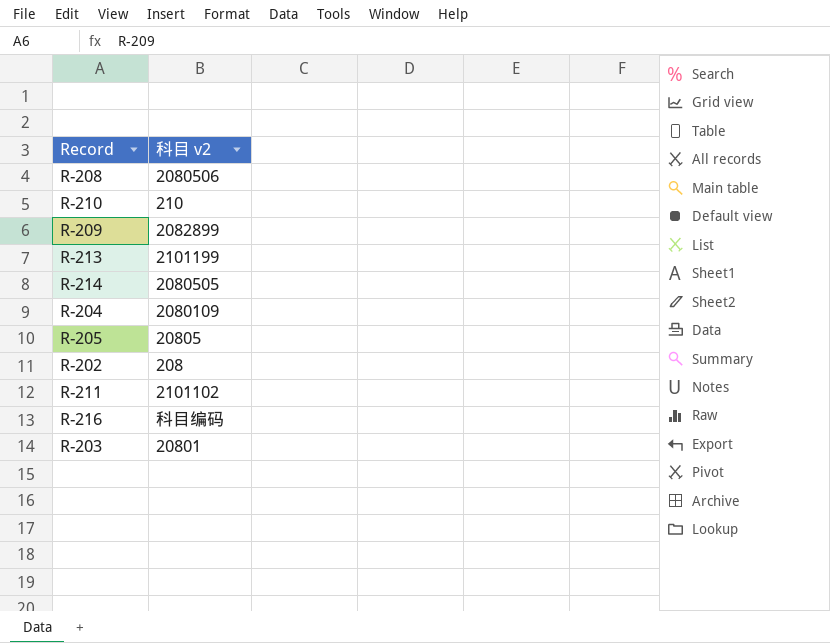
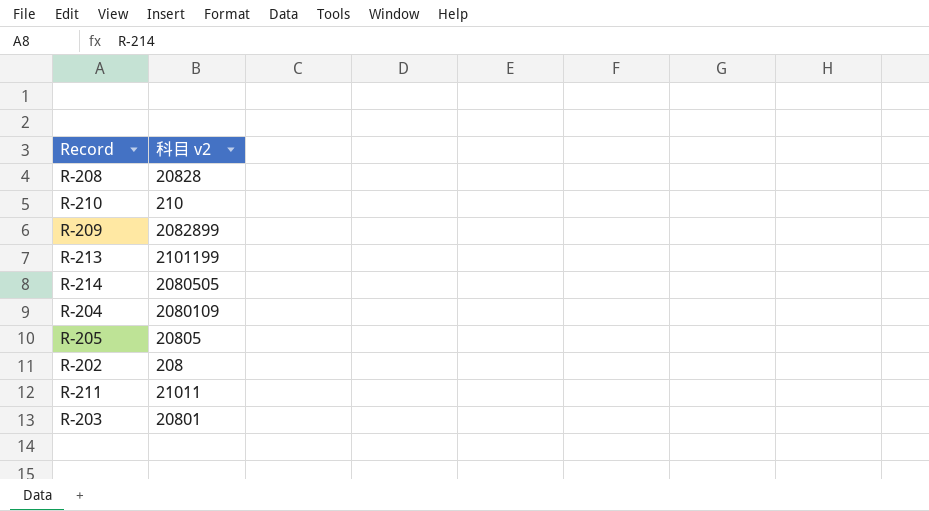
row R-216: 科目编码 -> none
R-208 | 科目 v2: 2080506 -> 20828
R-211 | 科目 v2: 2101102 -> 21011

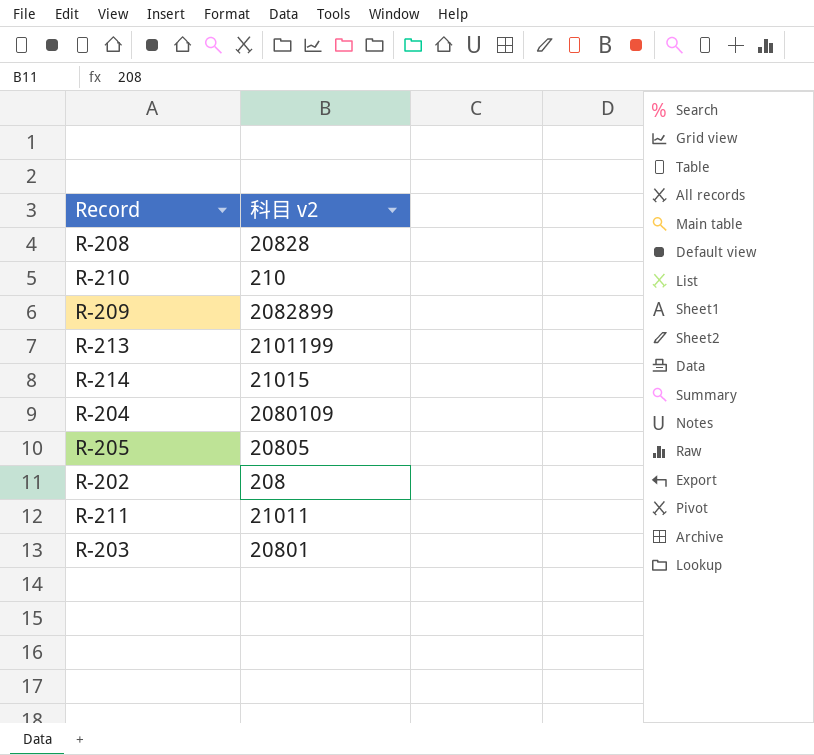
R-214 | 科目 v2: 2080505 -> 21015

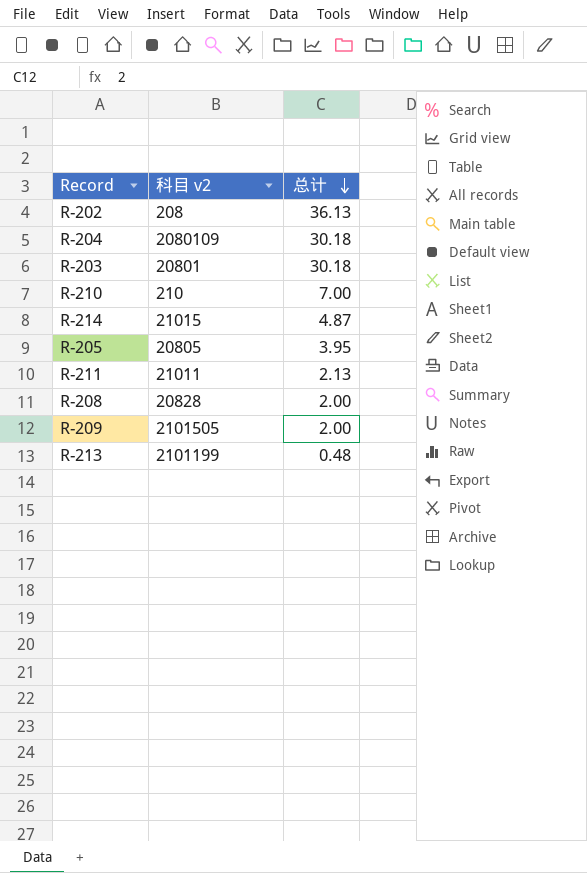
row order: none -> 总计 descending
column 总计 | position: none -> 3
R-209 | 科目 v2: 2082899 -> 2101505

